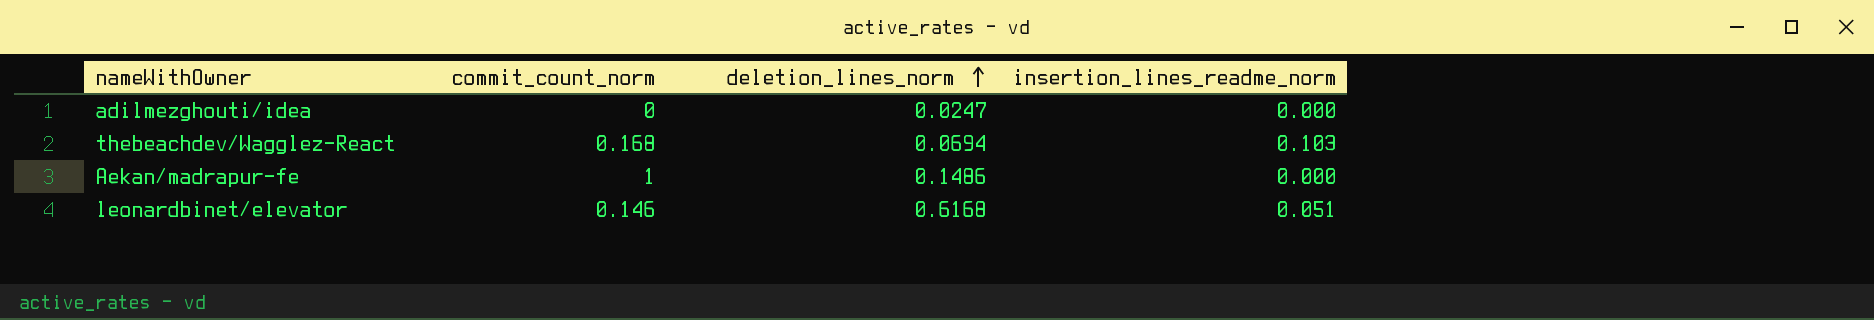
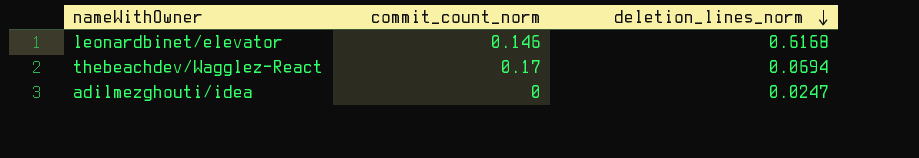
row order: deletion_lines_norm ascending -> deletion_lines_norm descending
column insertion_lines_readme_norm | position: 4 -> none
row Aekan/madrapur-fe: 1 | 0.1486 | 0.000 -> none
thebeachdev/Wagglez-React | commit_count_norm: 0.168 -> 0.17

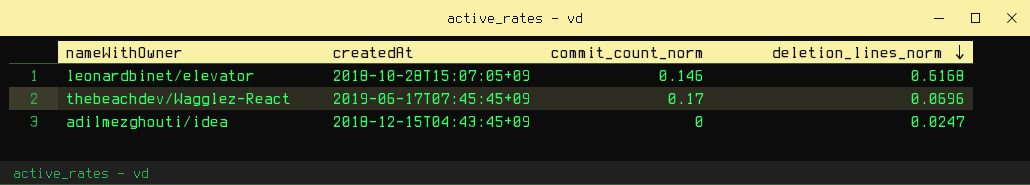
column createdAt | position: none -> 2
thebeachdev/Wagglez-React | deletion_lines_norm: 0.0694 -> 0.0696

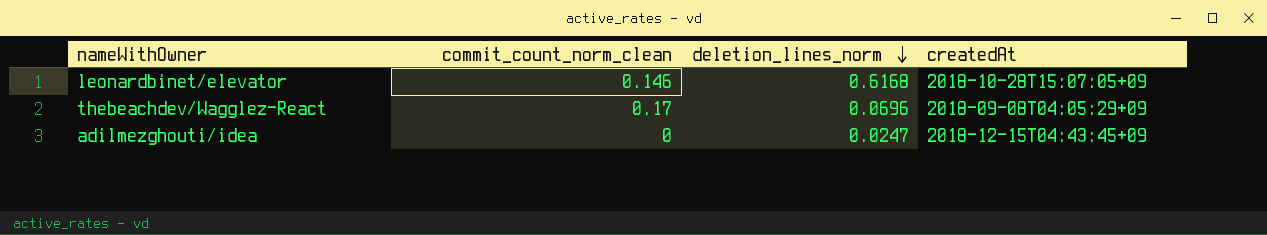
column name: commit_count_norm -> commit_count_norm_clean
column createdAt | position: 2 -> 4
thebeachdev/Wagglez-React | createdAt: 2019-06-17T07:45:45+09 -> 2018-09-08T04:05:29+09

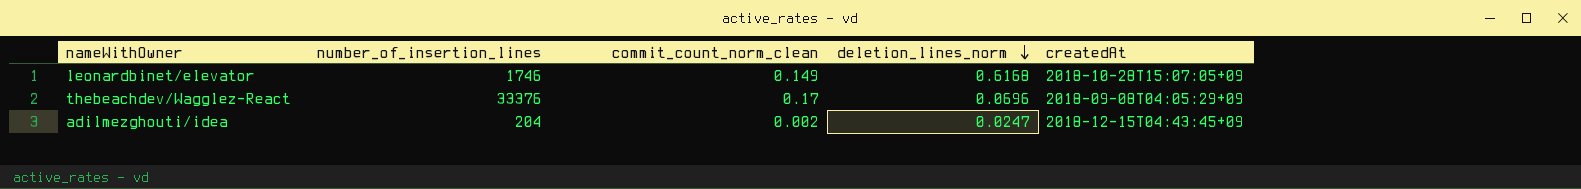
column number_of_insertion_lines | position: none -> 2
leonardbinet/elevator | commit_count_norm_clean: 0.146 -> 0.149
adilmezghouti/idea | commit_count_norm_clean: 0 -> 0.002

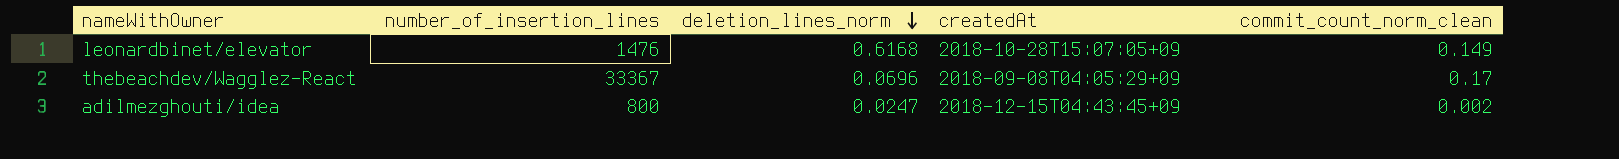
column commit_count_norm_clean | position: 3 -> 5
leonardbinet/elevator | number_of_insertion_lines: 1746 -> 1476
thebeachdev/Wagglez-React | number_of_insertion_lines: 33376 -> 33367
adilmezghouti/idea | number_of_insertion_lines: 204 -> 800

